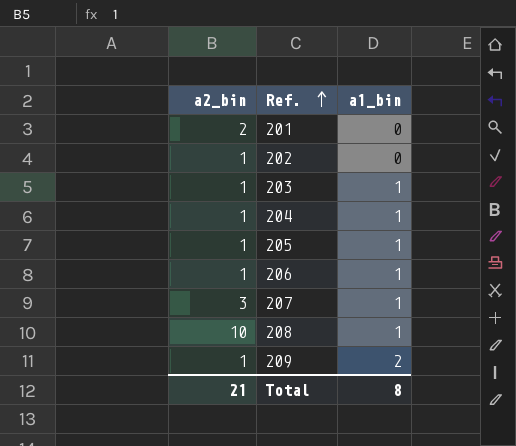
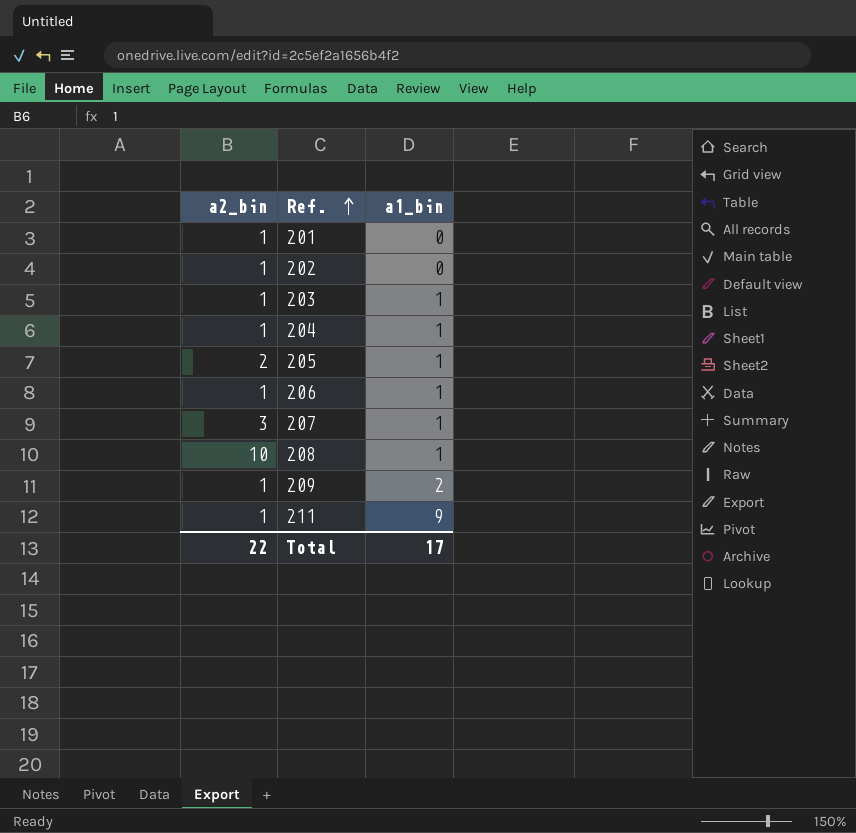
201 | a2_bin: 2 -> 1
205 | a2_bin: 1 -> 2
row 211: none -> 1 | 9
Total | a2_bin: 21 -> 22
Total | a1_bin: 8 -> 17

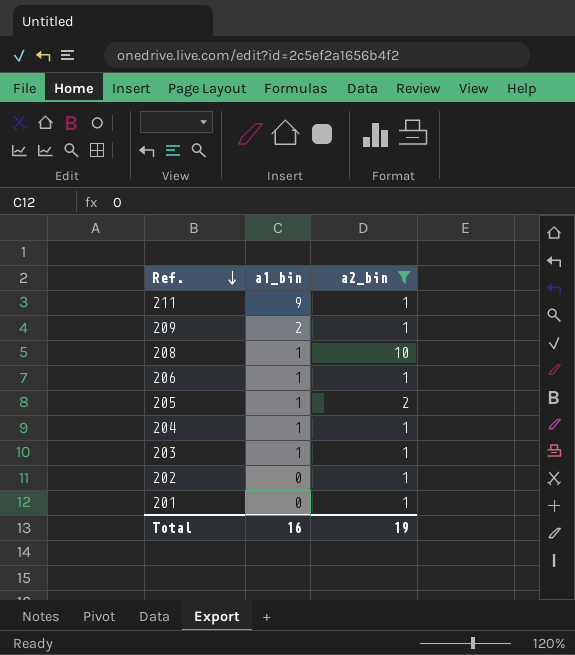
filter: none -> a2_bin != 3
row order: Ref. ascending -> Ref. descending
column a2_bin | position: 1 -> 3
Total | a1_bin: 17 -> 16
Total | a2_bin: 22 -> 19

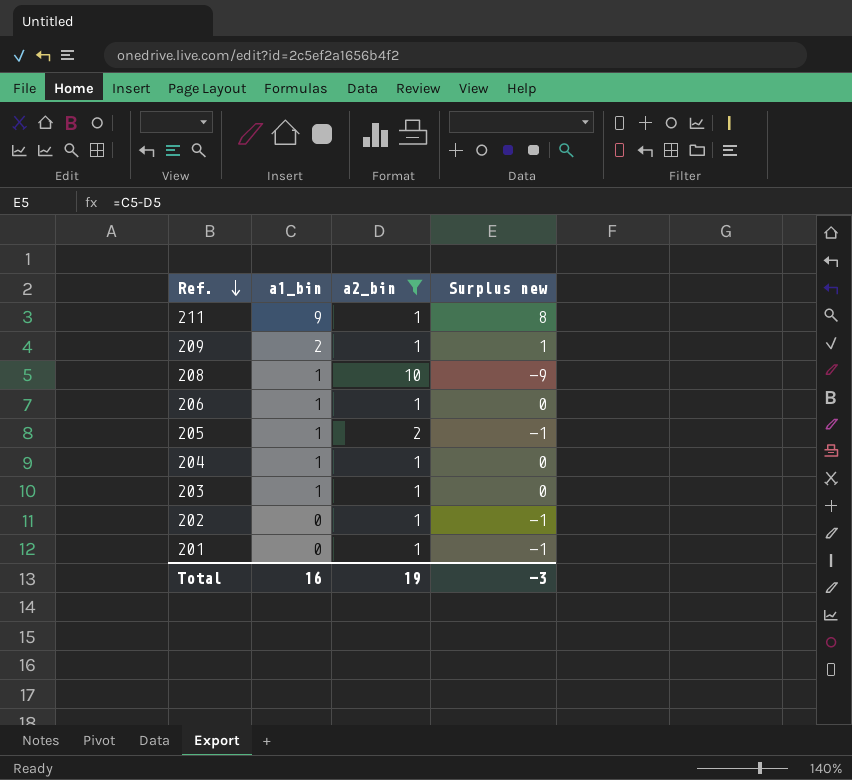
column Surplus new | formula: none -> [a1_bin] - [a2_bin]

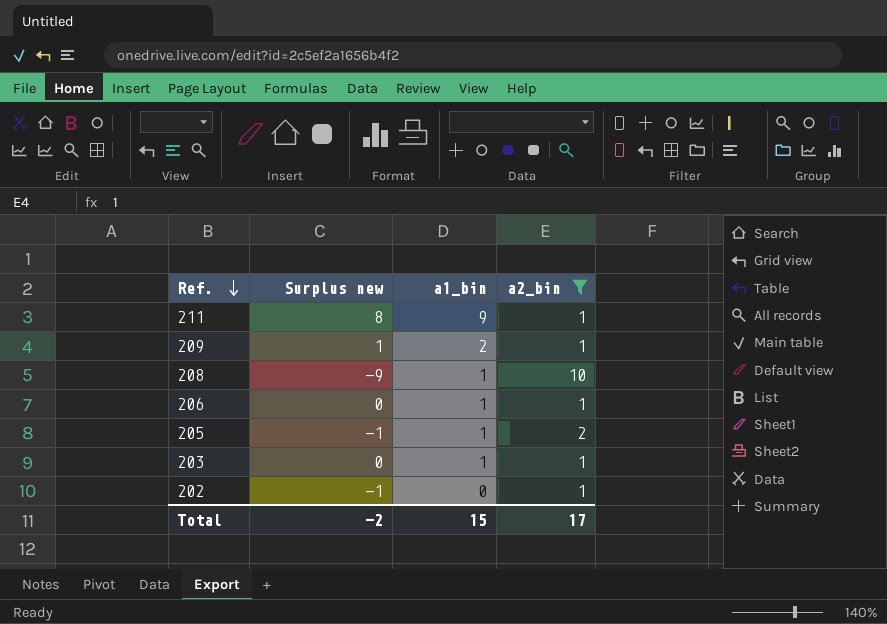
column Surplus new | position: 4 -> 2
row 204: 1 | 1 | 0 -> none
row 201: 0 | 1 | -1 -> none
Total | Surplus new: -3 -> -2
Total | a1_bin: 16 -> 15
Total | a2_bin: 19 -> 17

